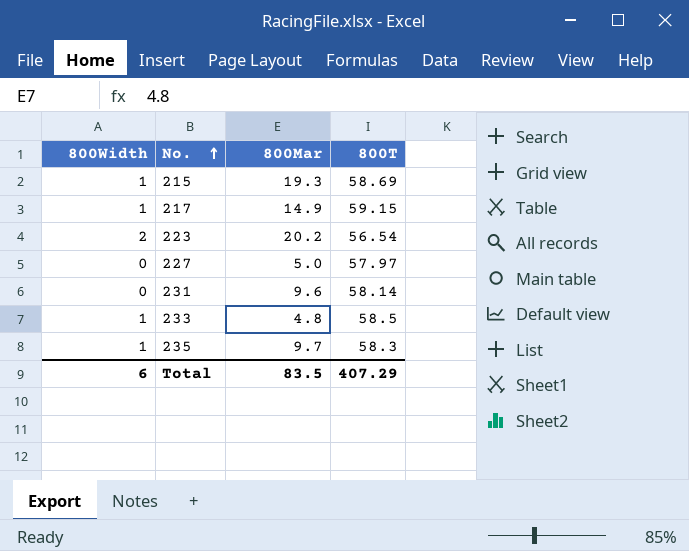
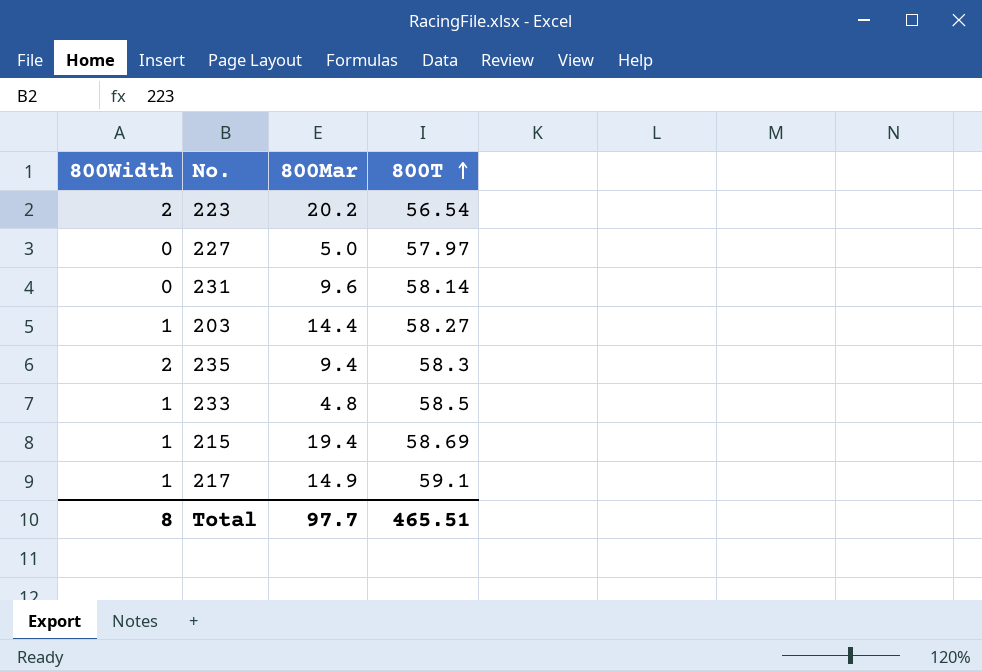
row order: No. ascending -> 800T ascending
row 203: none -> 1 | 14.4 | 58.27
235 | 800Width: 1 -> 2
235 | 800Mar: 9.7 -> 9.4
215 | 800Mar: 19.3 -> 19.4
217 | 800T: 59.15 -> 59.1
Total | 800Width: 6 -> 8
Total | 800Mar: 83.5 -> 97.7
Total | 800T: 407.29 -> 465.51

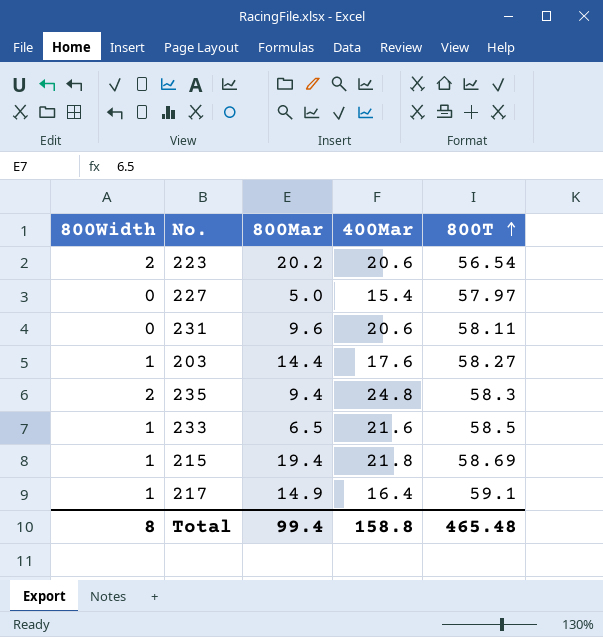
column 400Mar | position: none -> 4
231 | 800T: 58.14 -> 58.11
233 | 800Mar: 4.8 -> 6.5
Total | 800Mar: 97.7 -> 99.4
Total | 800T: 465.51 -> 465.48

